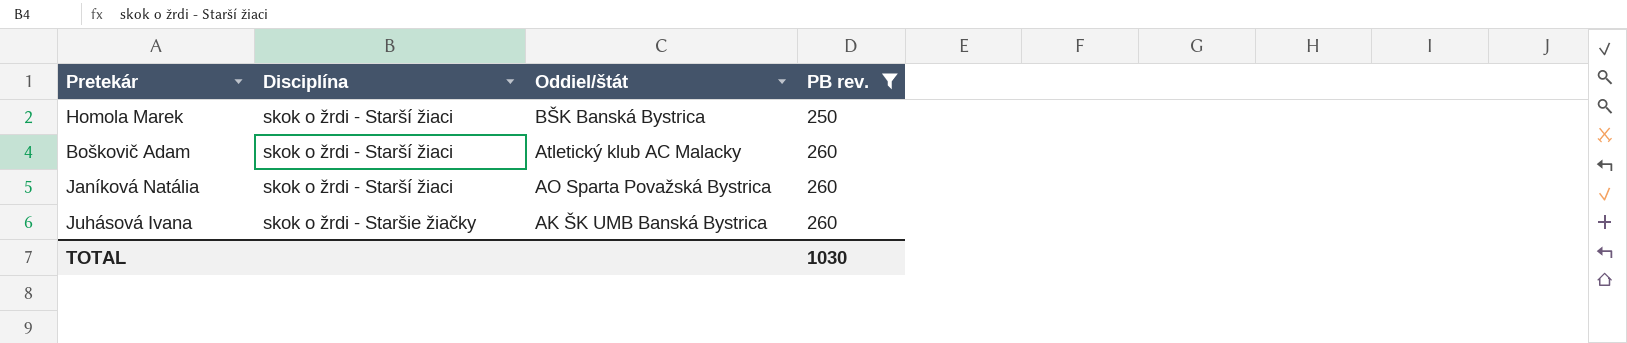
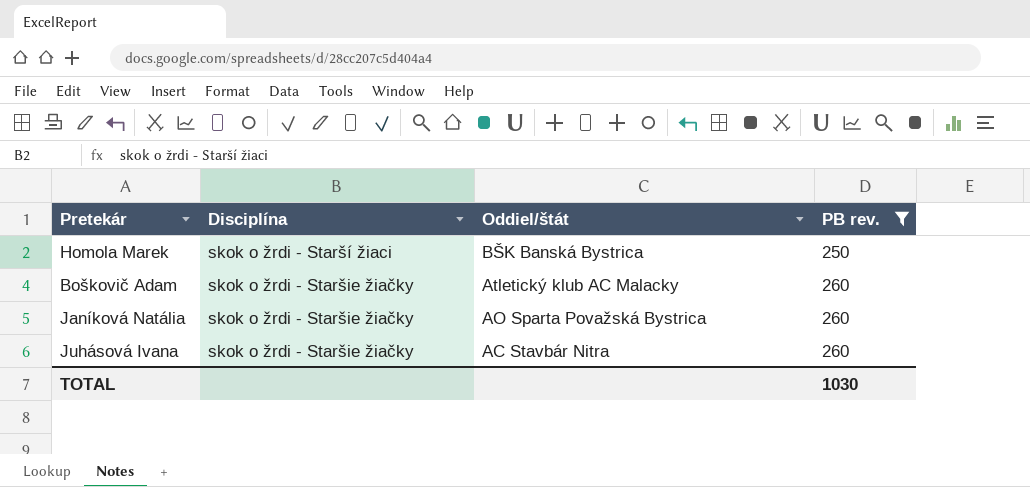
Boškovič Adam | Disciplína: skok o žrdi - Starší žiaci -> skok o žrdi - Staršie žiačky
Janíková Natália | Disciplína: skok o žrdi - Starší žiaci -> skok o žrdi - Staršie žiačky
Juhásová Ivana | Oddiel/štát: AK ŠK UMB Banská Bystrica -> AC Stavbár Nitra

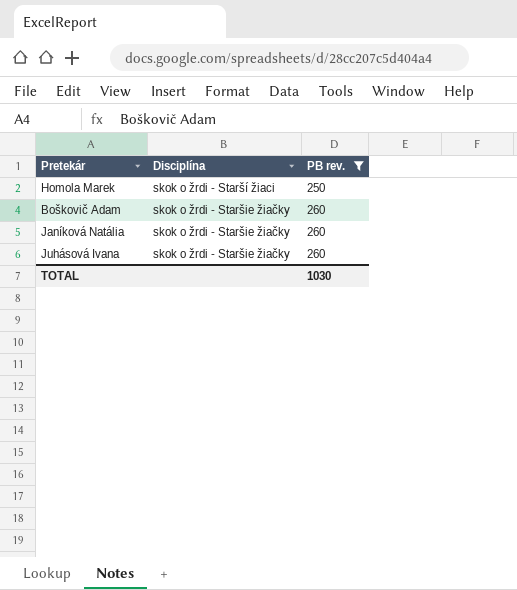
column Oddiel/štát | position: 3 -> none

